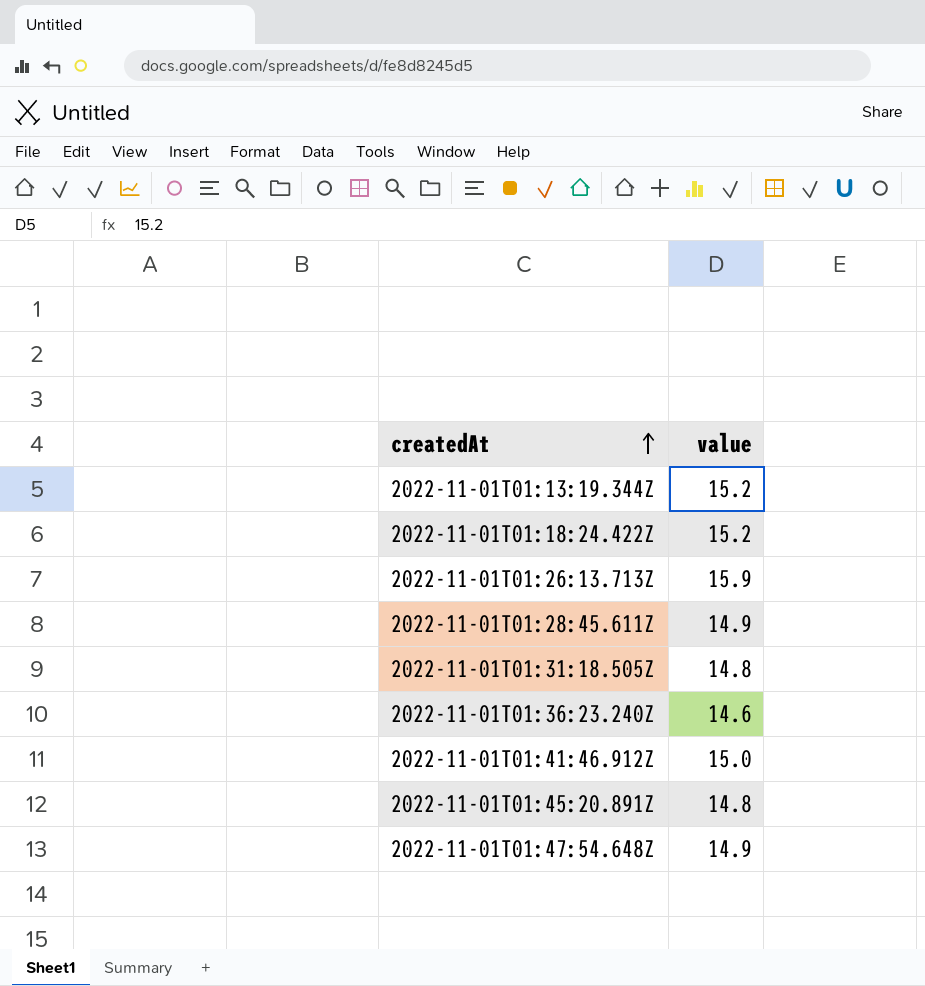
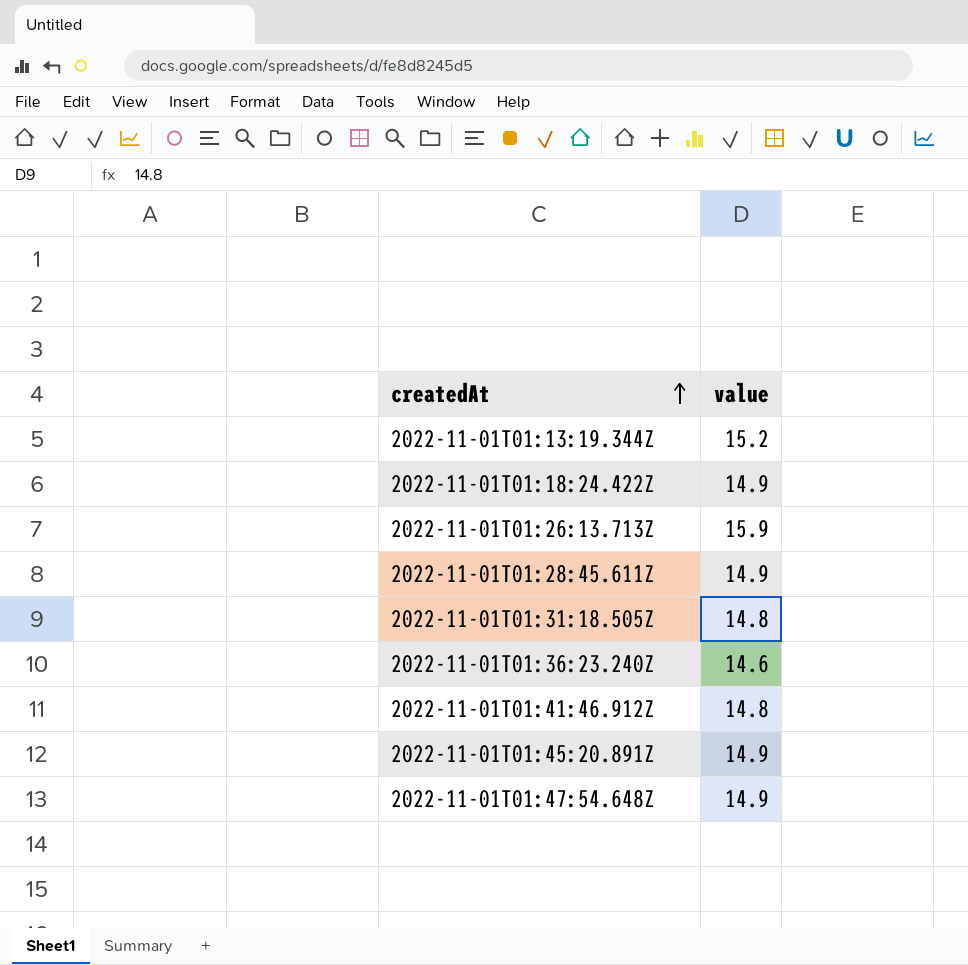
2022-11-01T01:18:24.422Z | value: 15.2 -> 14.9
2022-11-01T01:41:46.912Z | value: 15.0 -> 14.8
2022-11-01T01:45:20.891Z | value: 14.8 -> 14.9

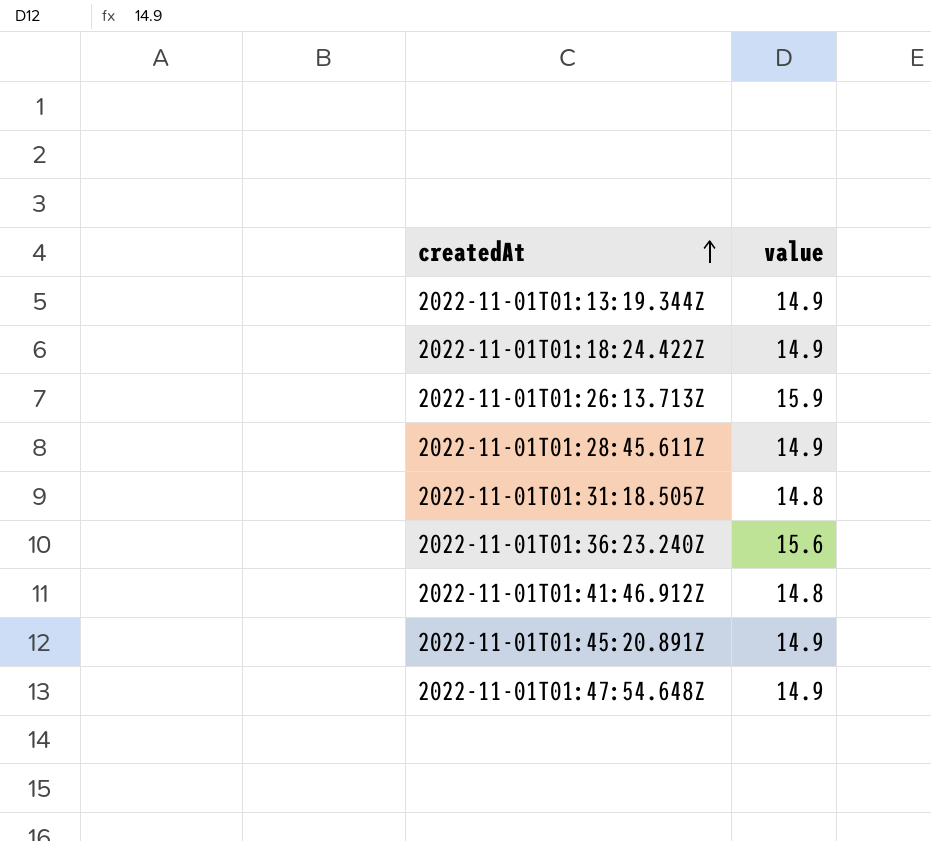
2022-11-01T01:13:19.344Z | value: 15.2 -> 14.9
2022-11-01T01:36:23.240Z | value: 14.6 -> 15.6

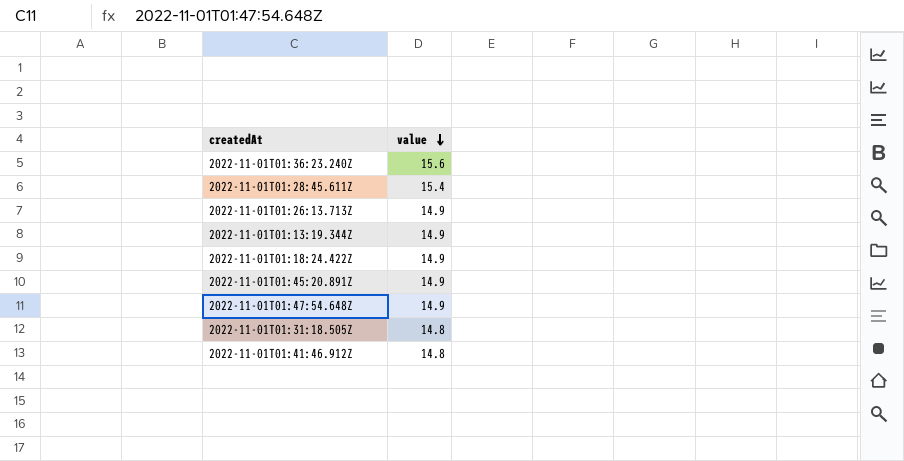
row order: createdAt ascending -> value descending
2022-11-01T01:28:45.611Z | value: 14.9 -> 15.4
2022-11-01T01:26:13.713Z | value: 15.9 -> 14.9

